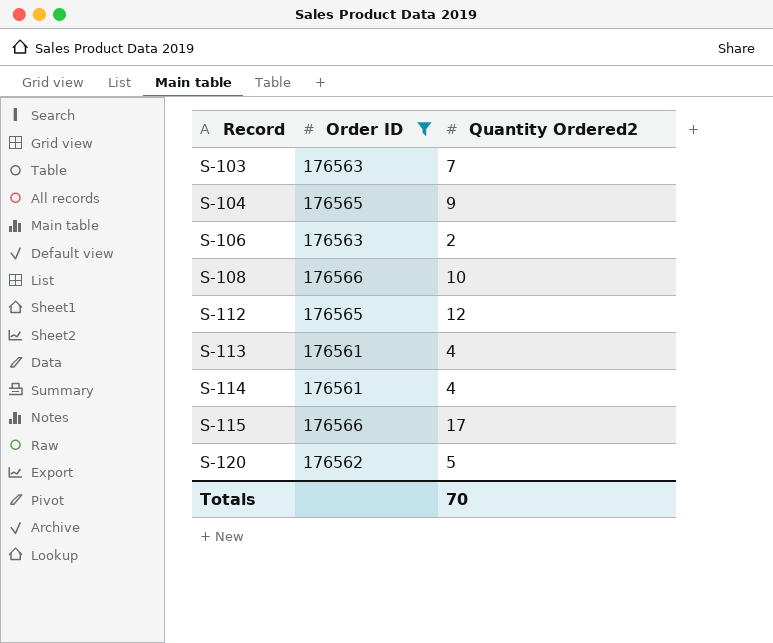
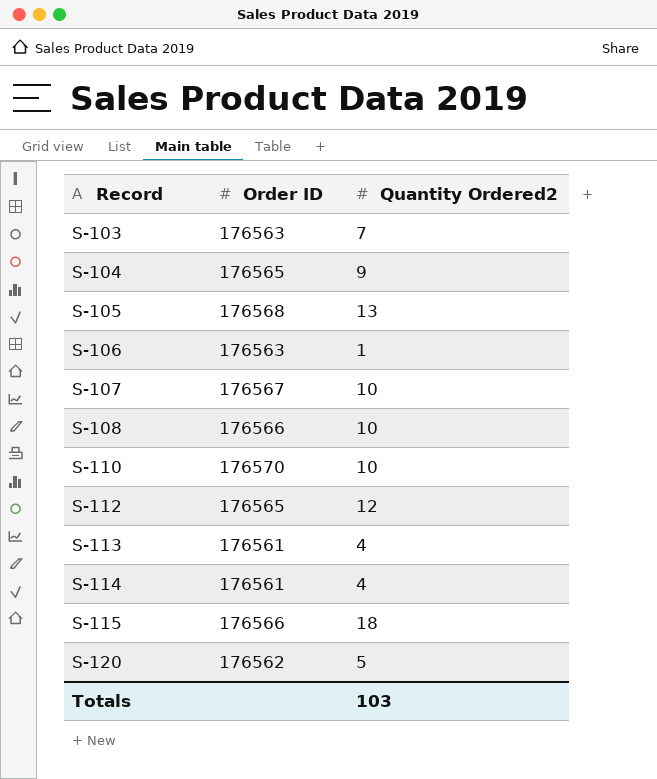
filter: Order ID <= 176566 -> none
S-106 | Quantity Ordered2: 2 -> 1
S-115 | Quantity Ordered2: 17 -> 18
Totals | Quantity Ordered2: 70 -> 103

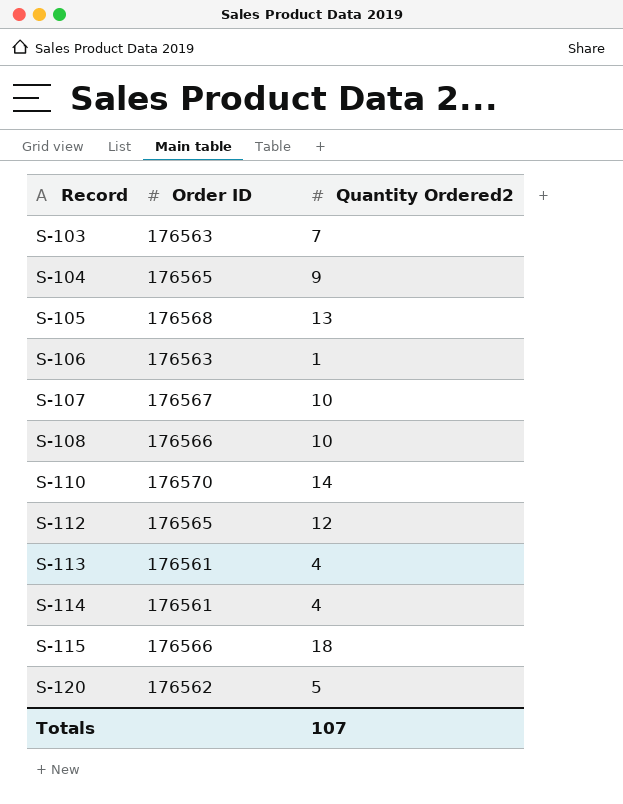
S-110 | Quantity Ordered2: 10 -> 14
Totals | Quantity Ordered2: 103 -> 107

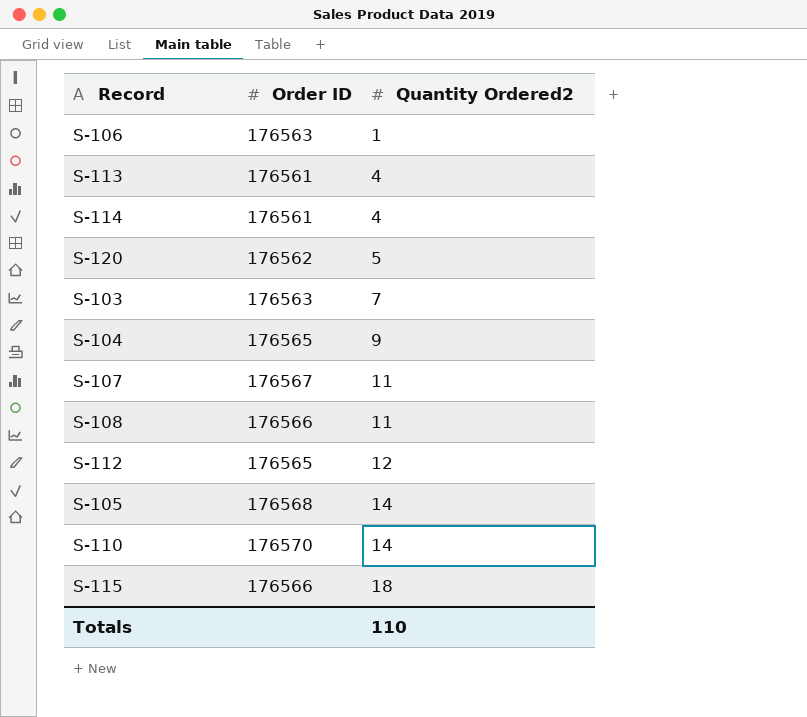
row order: Record ascending -> Quantity Ordered2 ascending
S-107 | Quantity Ordered2: 10 -> 11
S-108 | Quantity Ordered2: 10 -> 11
S-105 | Quantity Ordered2: 13 -> 14
Totals | Quantity Ordered2: 107 -> 110

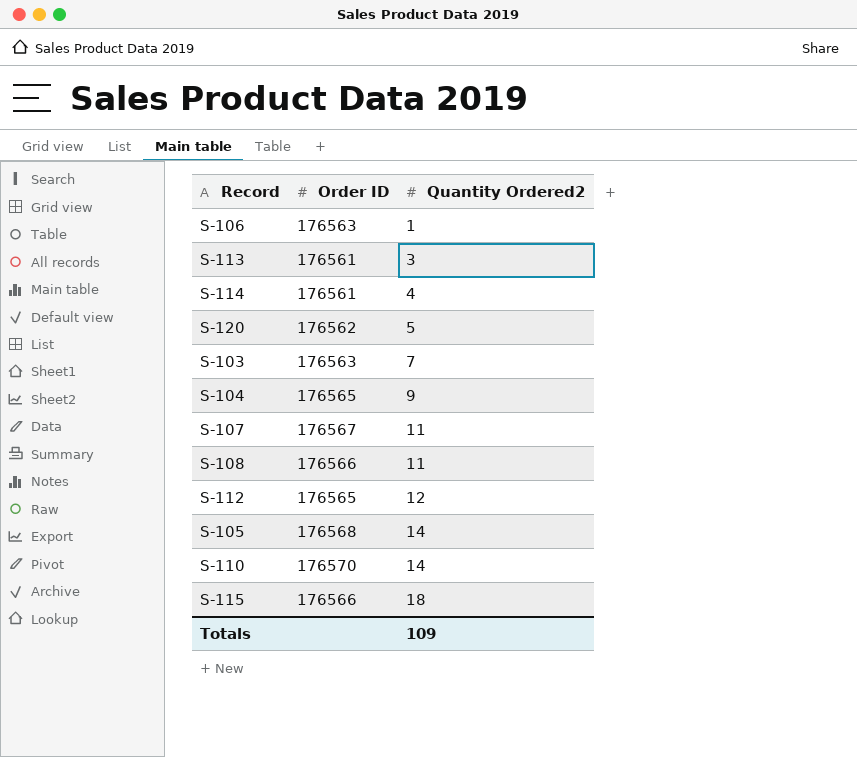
S-113 | Quantity Ordered2: 4 -> 3
Totals | Quantity Ordered2: 110 -> 109

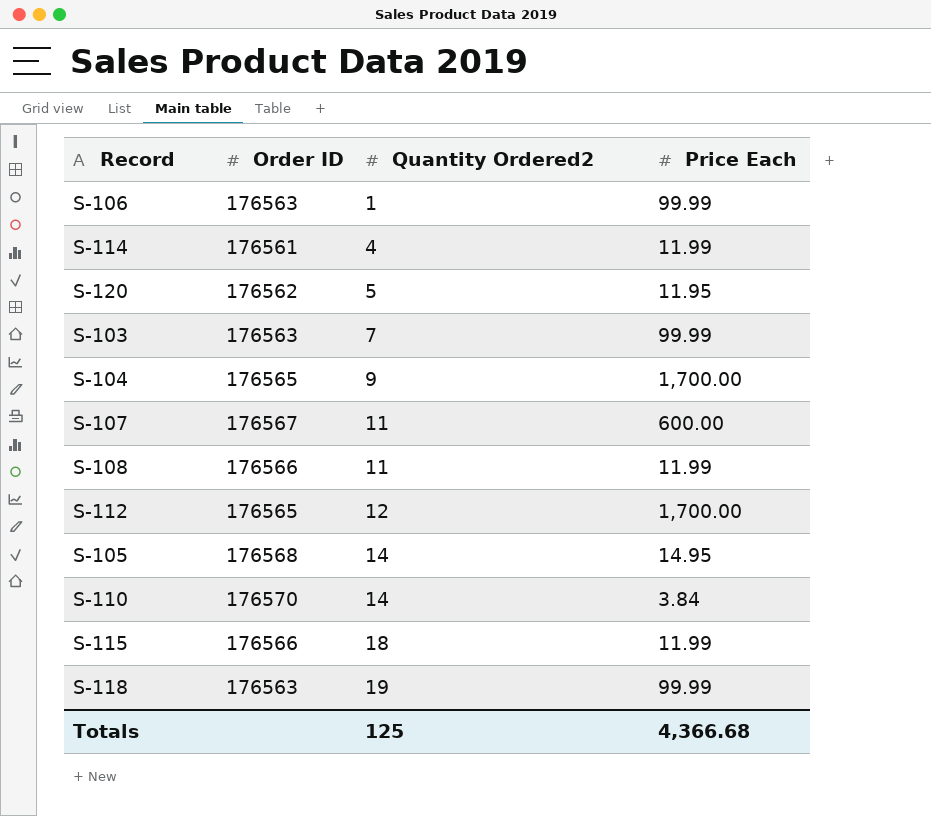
column Price Each | position: none -> 4
row S-113: 176561 | 3 -> none
row S-118: none -> 176563 | 19 | 99.99
Totals | Quantity Ordered2: 109 -> 125

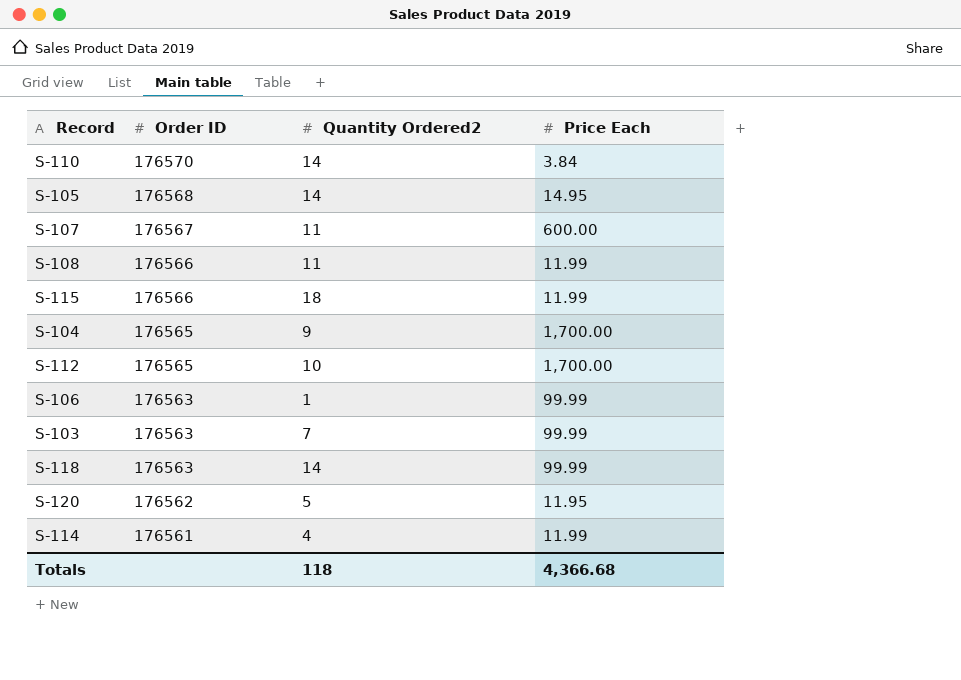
row order: Quantity Ordered2 ascending -> Order ID descending
S-112 | Quantity Ordered2: 12 -> 10
S-118 | Quantity Ordered2: 19 -> 14
Totals | Quantity Ordered2: 125 -> 118

